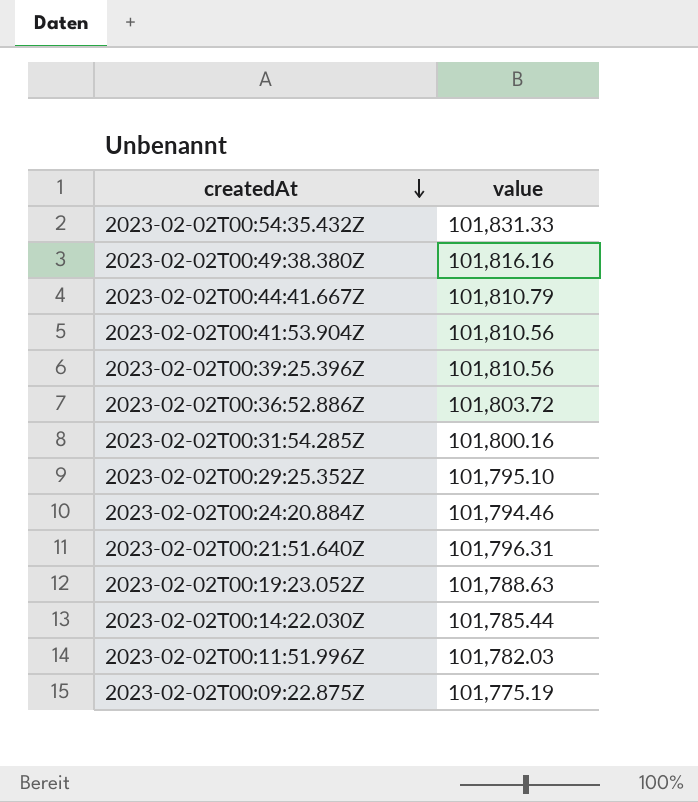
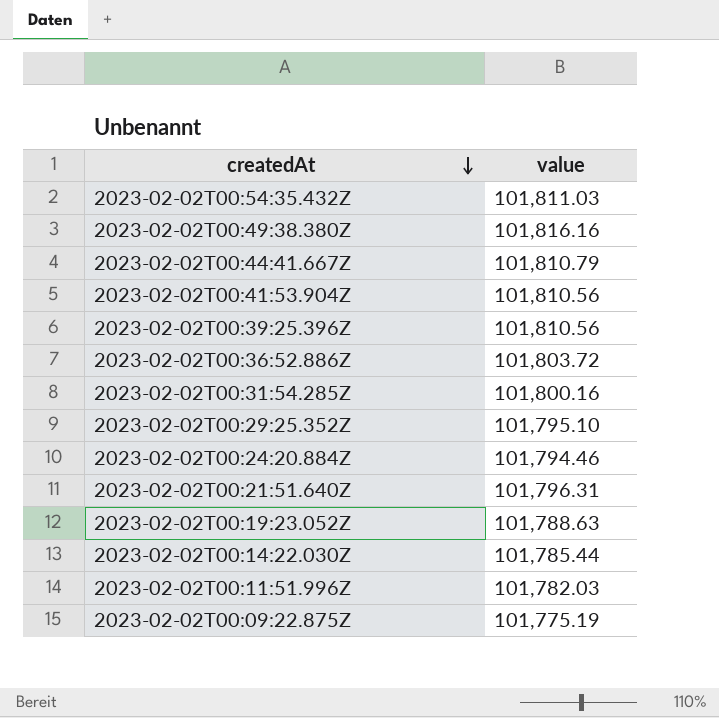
2023-02-02T00:54:35.432Z | value: 101,831.33 -> 101,811.03

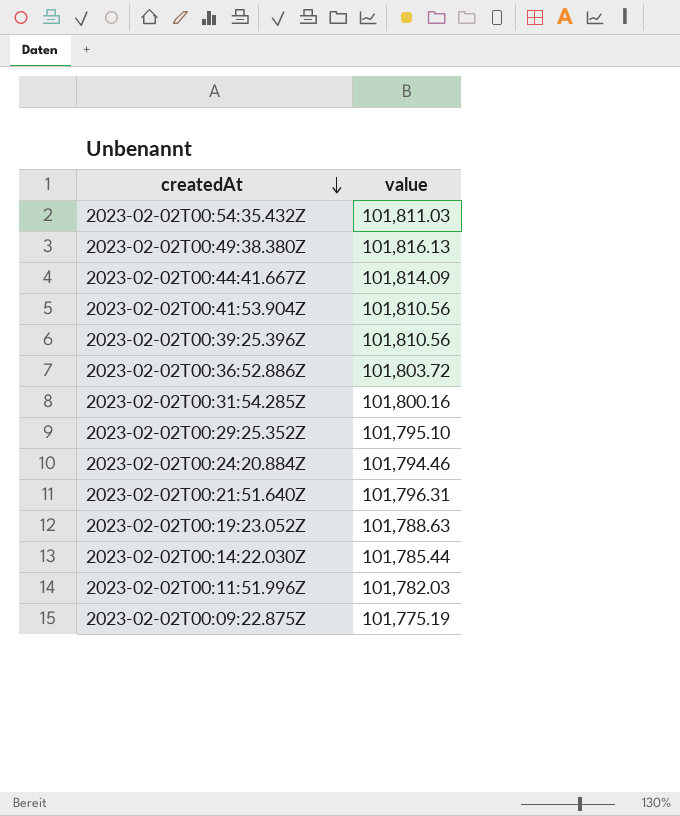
2023-02-02T00:49:38.380Z | value: 101,816.16 -> 101,816.13
2023-02-02T00:44:41.667Z | value: 101,810.79 -> 101,814.09

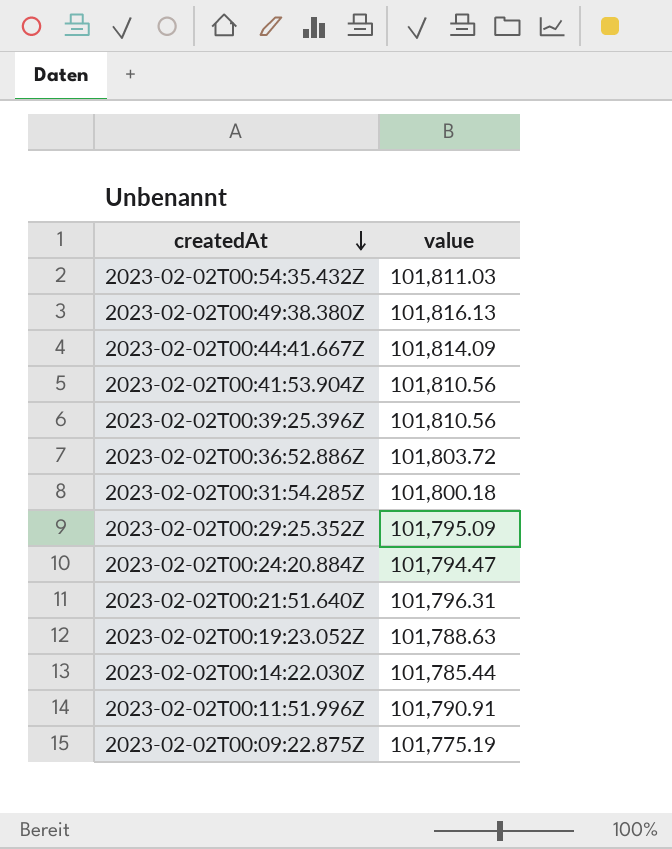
2023-02-02T00:31:54.285Z | value: 101,800.16 -> 101,800.18
2023-02-02T00:29:25.352Z | value: 101,795.10 -> 101,795.09
2023-02-02T00:24:20.884Z | value: 101,794.46 -> 101,794.47
2023-02-02T00:11:51.996Z | value: 101,782.03 -> 101,790.91

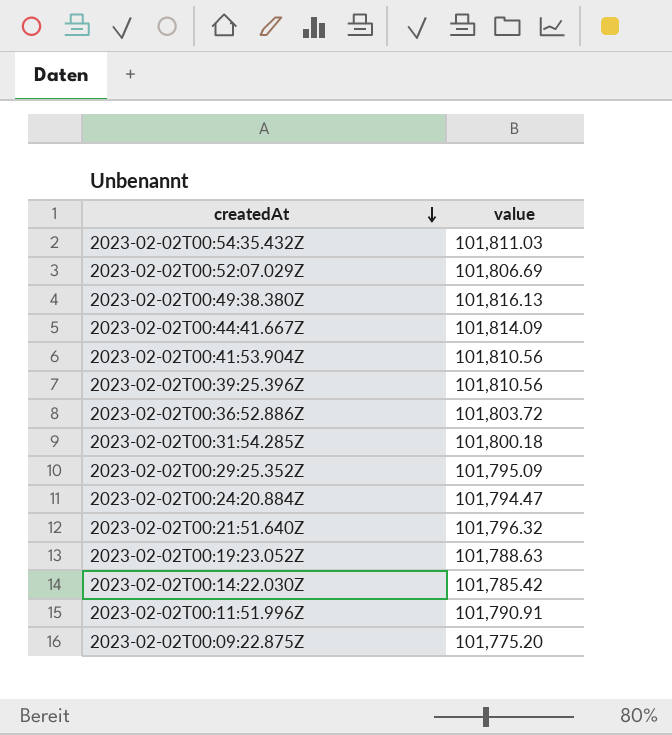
row 2023-02-02T00:52:07.029Z: none -> 101,806.69
2023-02-02T00:21:51.640Z | value: 101,796.31 -> 101,796.32
2023-02-02T00:14:22.030Z | value: 101,785.44 -> 101,785.42
2023-02-02T00:09:22.875Z | value: 101,775.19 -> 101,775.20

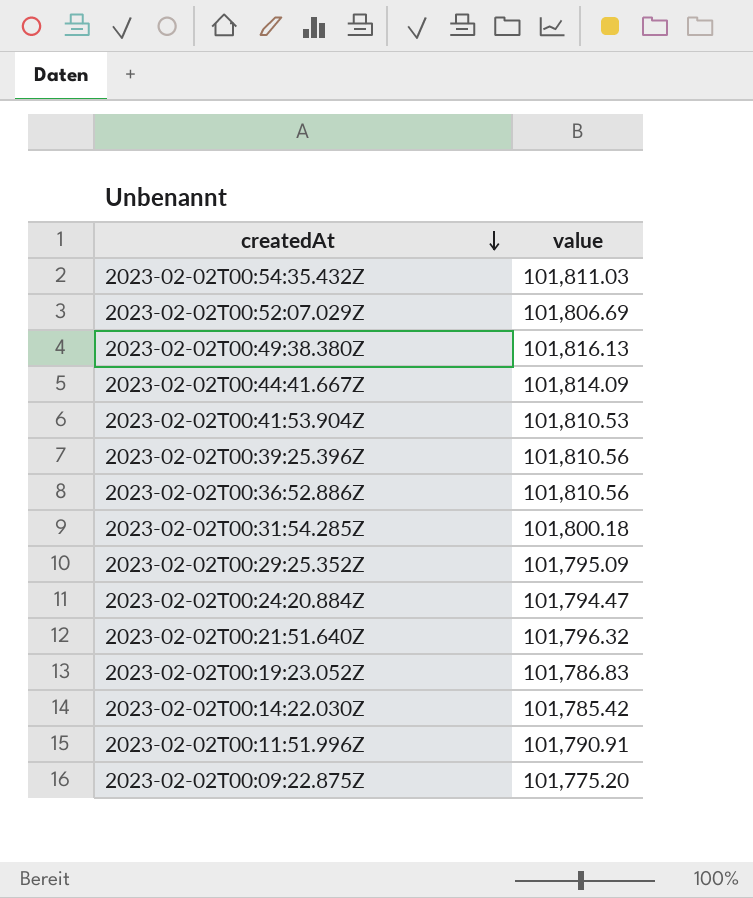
2023-02-02T00:41:53.904Z | value: 101,810.56 -> 101,810.53
2023-02-02T00:36:52.886Z | value: 101,803.72 -> 101,810.56
2023-02-02T00:19:23.052Z | value: 101,788.63 -> 101,786.83

